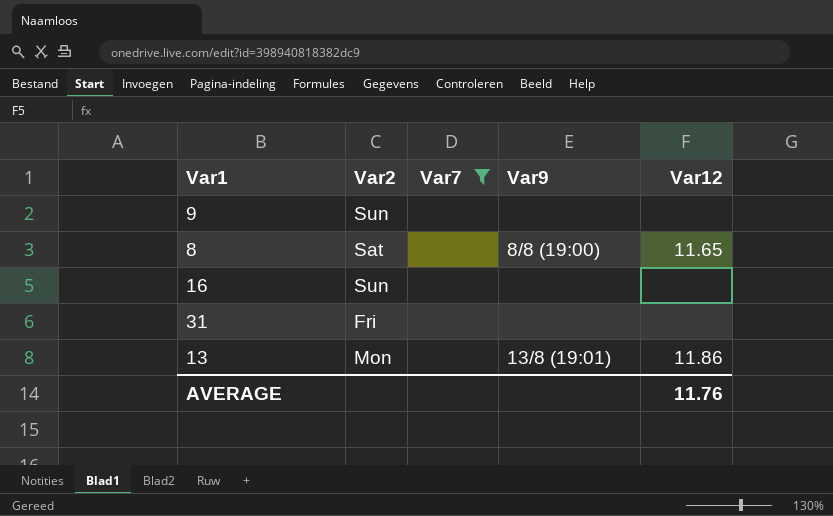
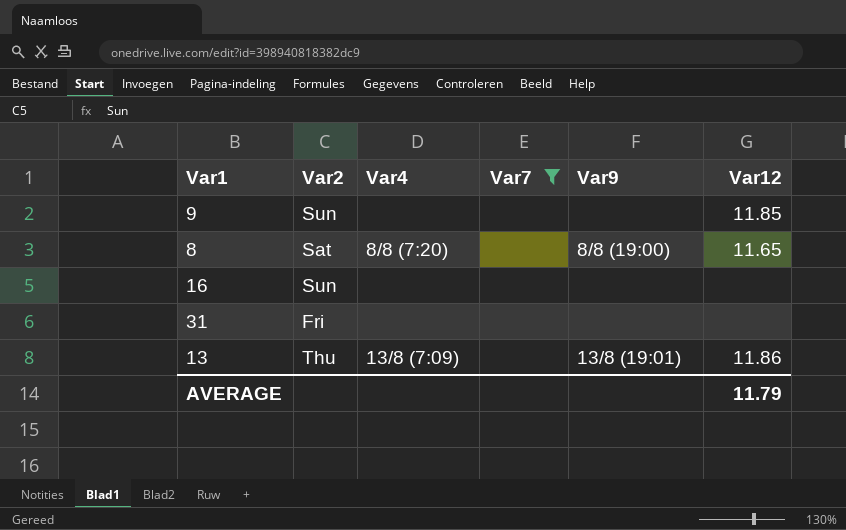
column Var4 | position: none -> 3
9 | Var12: none -> 11.85
13 | Var2: Mon -> Thu
AVERAGE | Var12: 11.76 -> 11.79

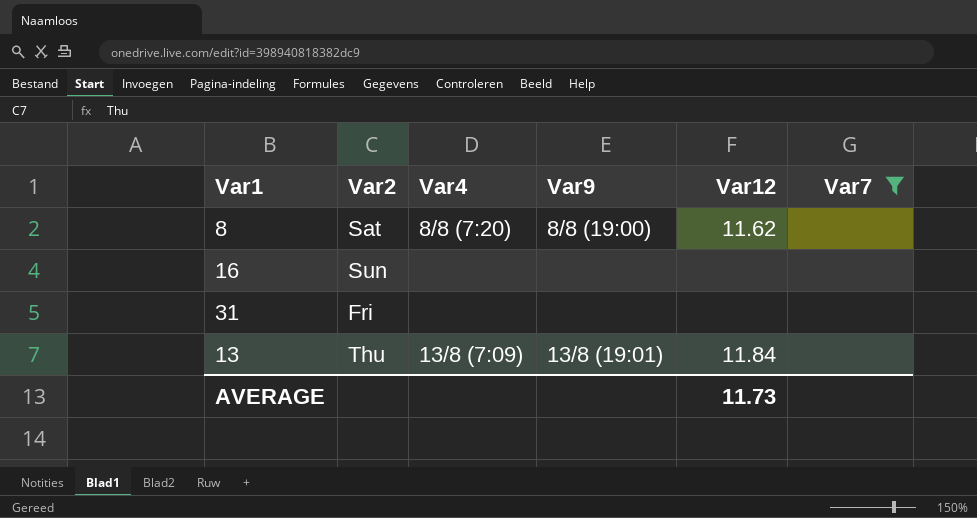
column Var7 | position: 4 -> 6
row 9: Sun | none | none | none | 11.85 -> none
8 | Var12: 11.65 -> 11.62
13 | Var12: 11.86 -> 11.84
AVERAGE | Var12: 11.79 -> 11.73

